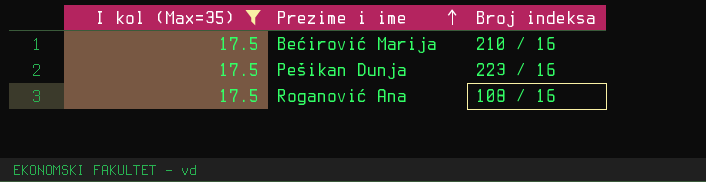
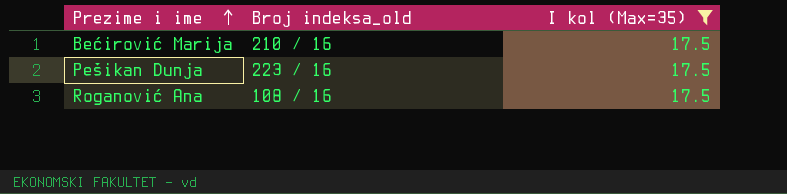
column name: Broj indeksa -> Broj indeksa_old
column I kol (Max=35) | position: 1 -> 3

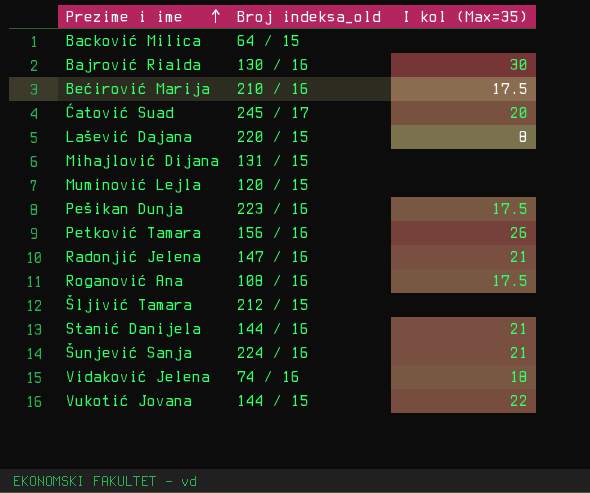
filter: I kol (Max=35) = 17.5 -> none

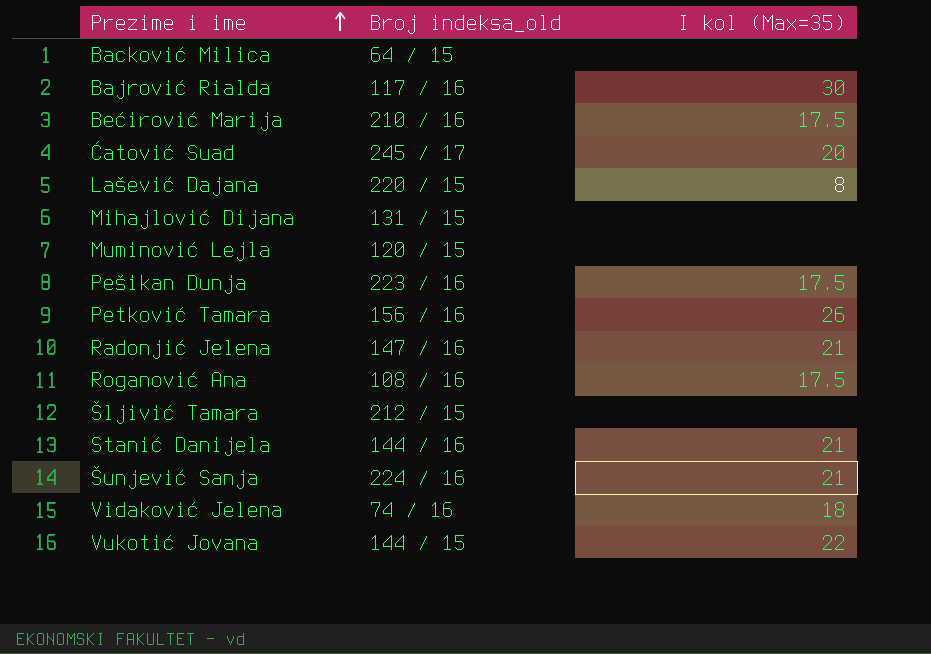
Bajrović Rialda | Broj indeksa_old: 130 / 16 -> 117 / 16

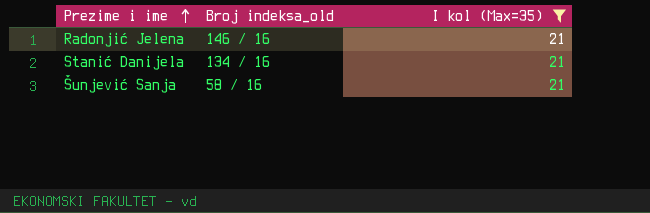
filter: none -> I kol (Max=35) = 21
Radonjić Jelena | Broj indeksa_old: 147 / 16 -> 146 / 16
Stanić Danijela | Broj indeksa_old: 144 / 16 -> 134 / 16
Šunjević Sanja | Broj indeksa_old: 224 / 16 -> 58 / 16

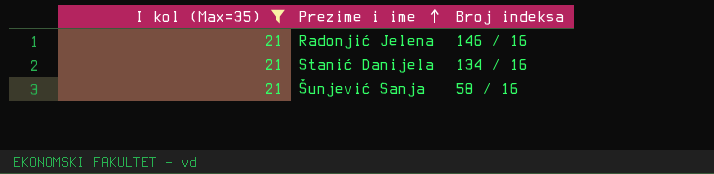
column I kol (Max=35) | position: 3 -> 1
column name: Broj indeksa_old -> Broj indeksa

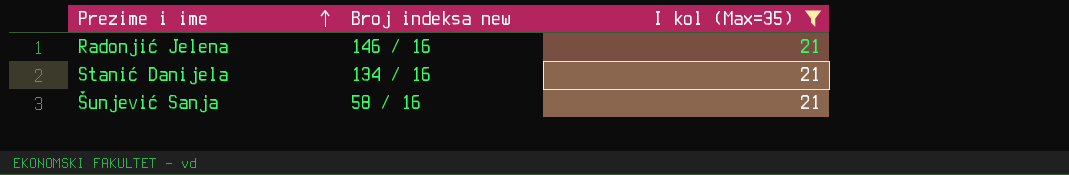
column name: Broj indeksa -> Broj indeksa new
column I kol (Max=35) | position: 1 -> 3

